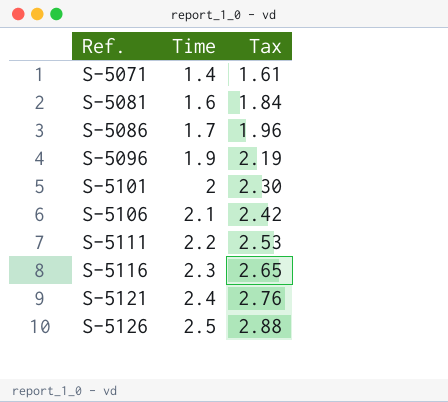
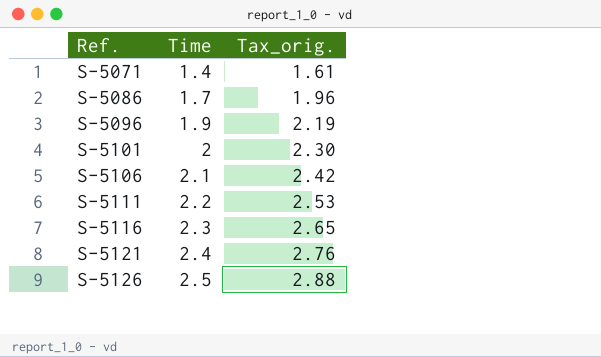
column name: Tax -> Tax_orig.
row S-5081: 1.6 | 1.84 -> none

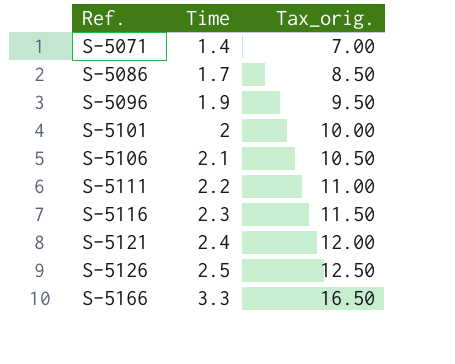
column Tax_orig. | formula: [Time] * 1.15 -> [Time] * 5
row S-5166: none -> 3.3 | 16.50

